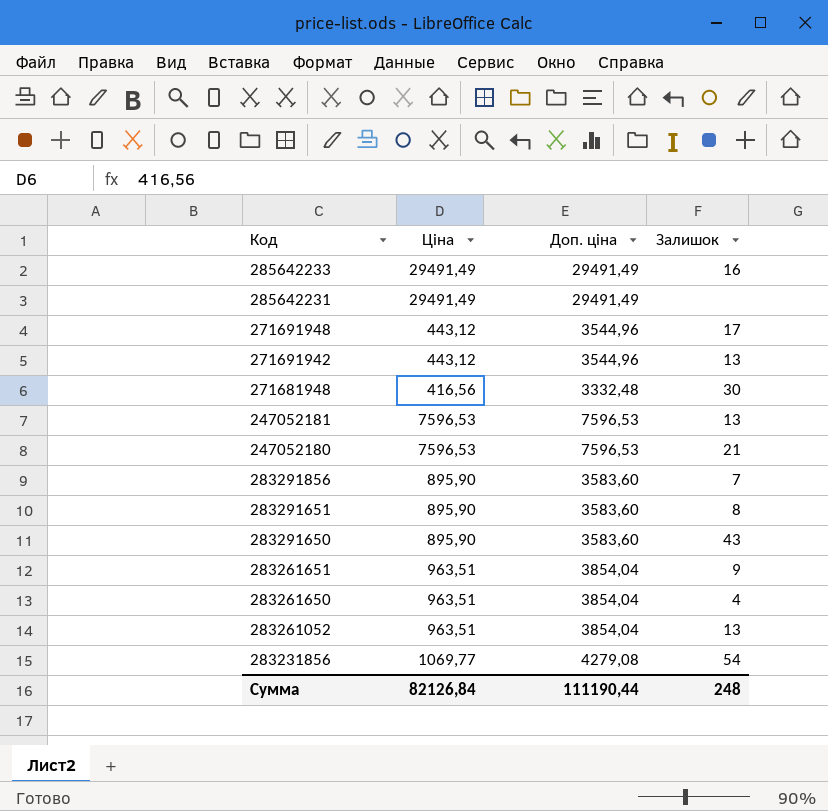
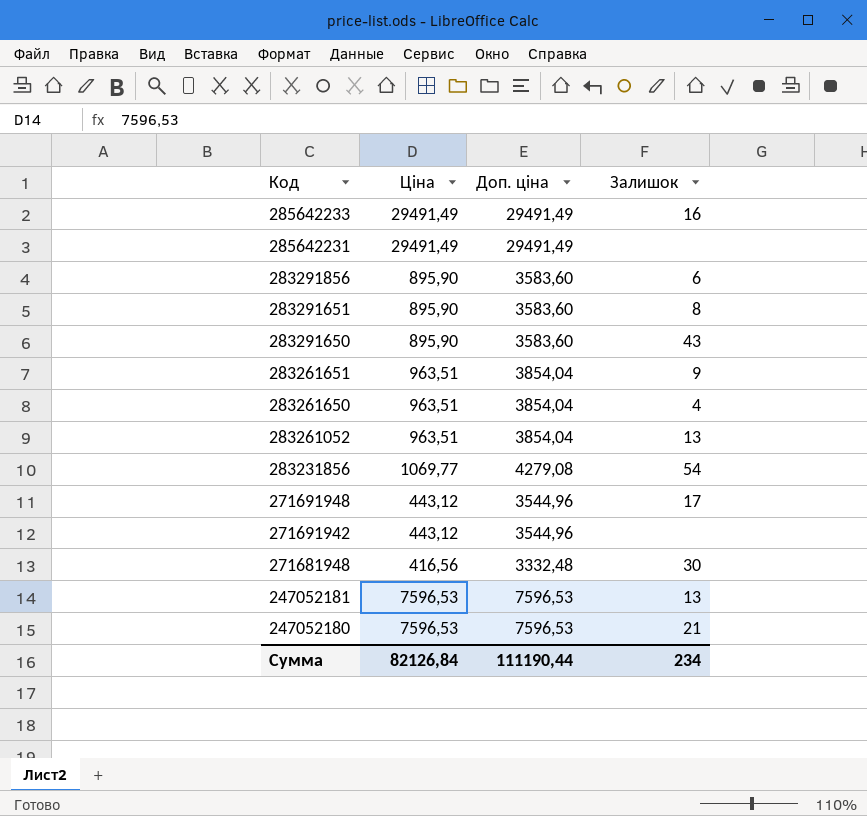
row order: none -> Код descending
283291856 | Залишок: 7 -> 6
271691942 | Залишок: 13 -> none
Сумма | Залишок: 248 -> 234

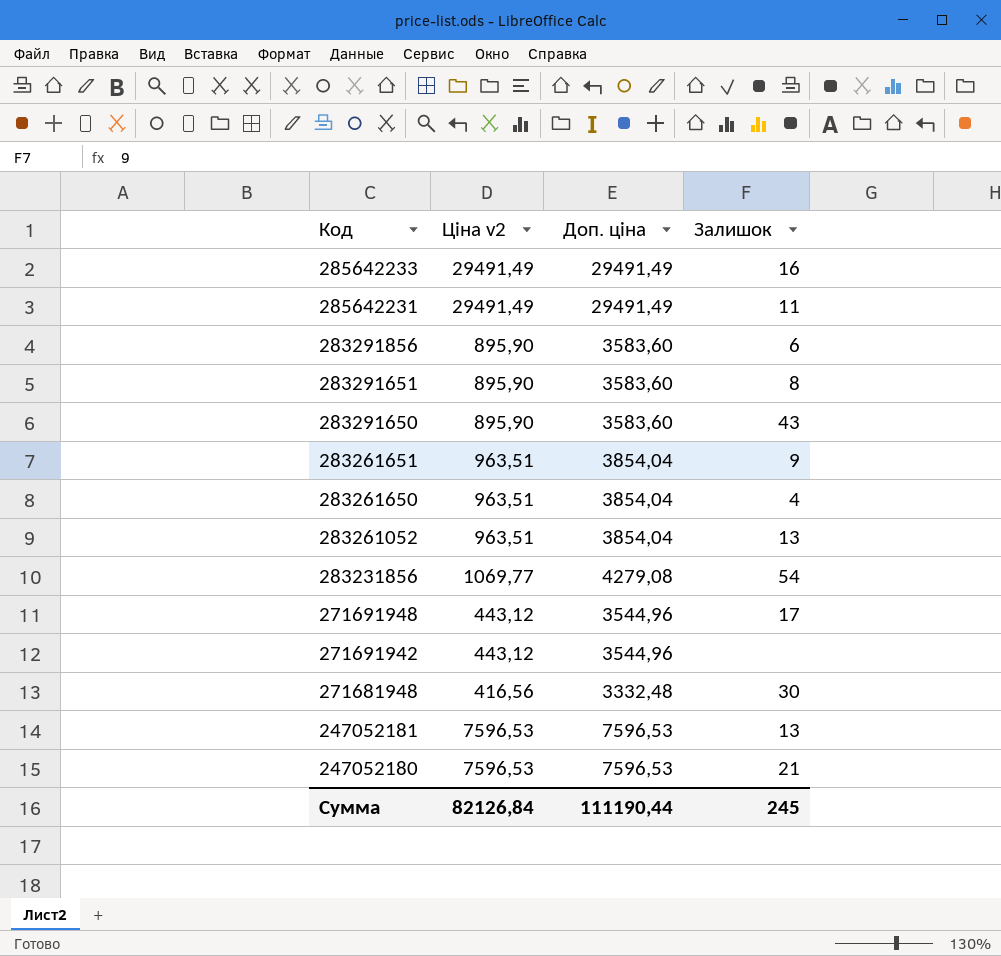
column name: Ціна -> Ціна v2
285642231 | Залишок: none -> 11
Сумма | Залишок: 234 -> 245

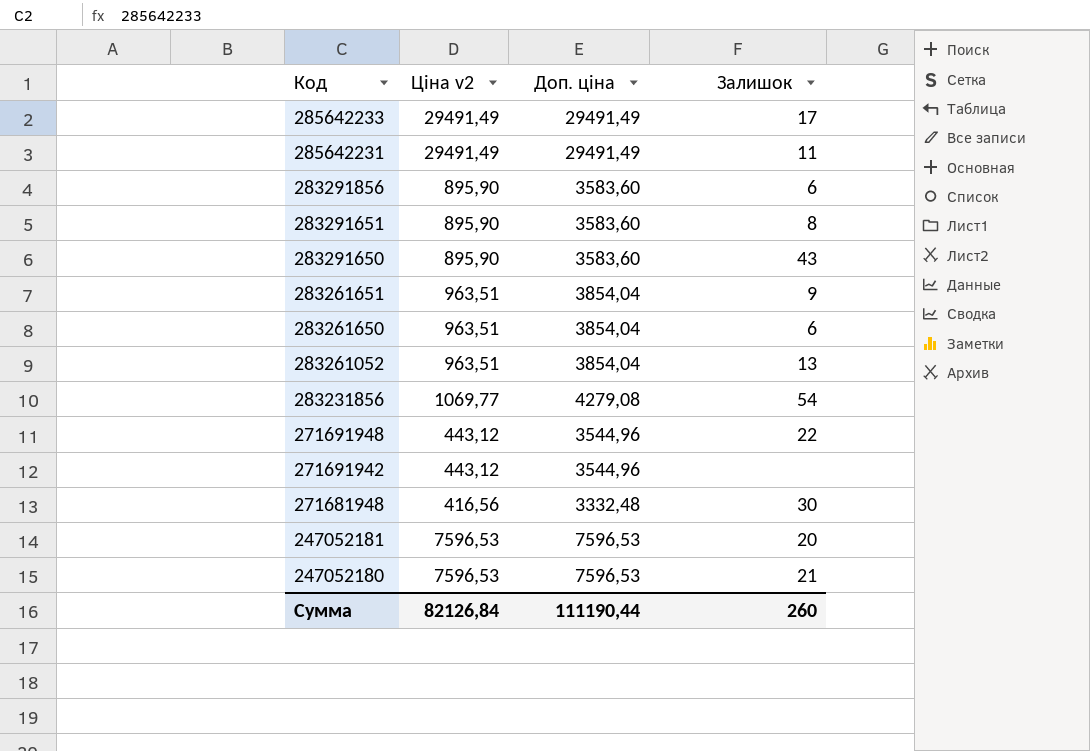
285642233 | Залишок: 16 -> 17
283261650 | Залишок: 4 -> 6
271691948 | Залишок: 17 -> 22
247052181 | Залишок: 13 -> 20
Сумма | Залишок: 245 -> 260

